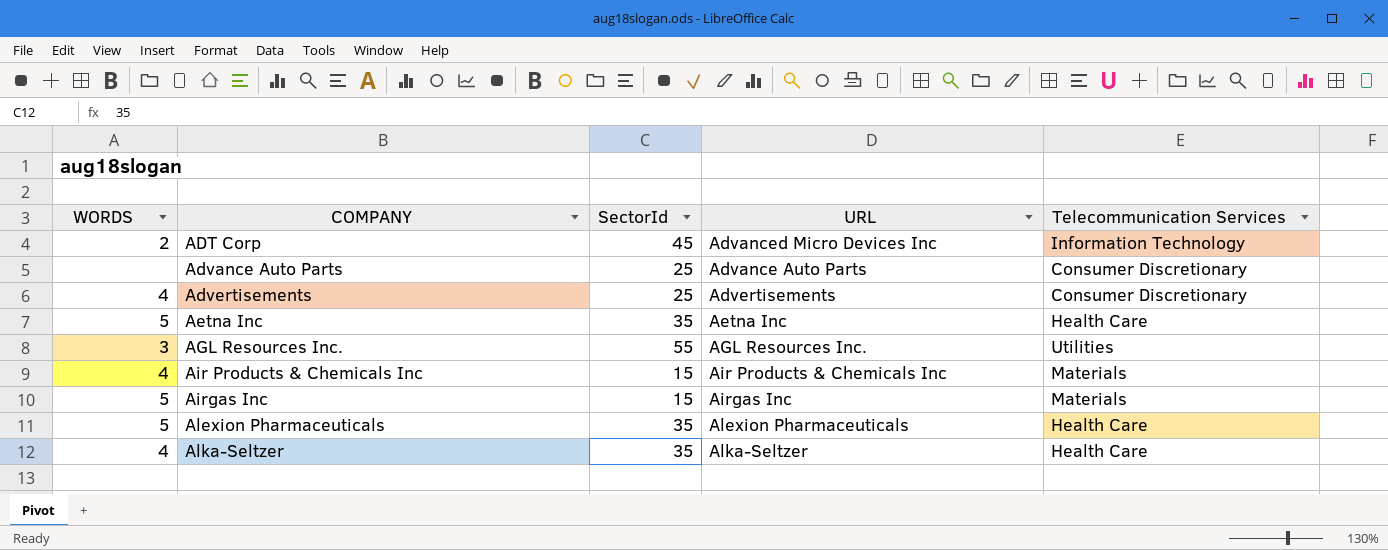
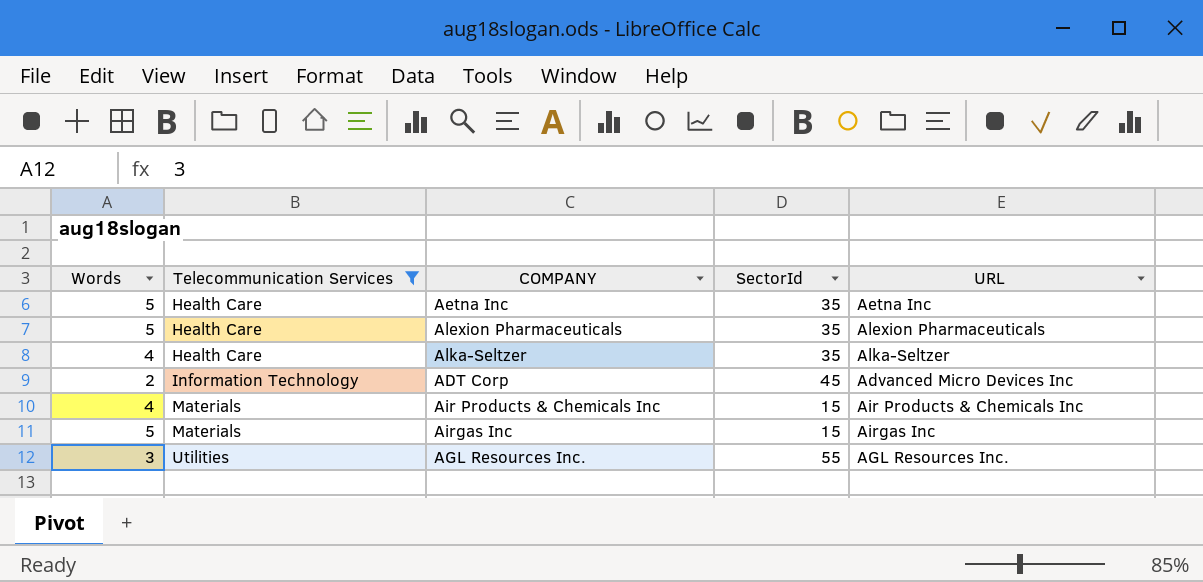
filter: none -> Telecommunication Services != Consumer Discretionary
row order: COMPANY ascending -> Telecommunication Services ascending
column name: WORDS -> Words
column Telecommunication Services | position: 5 -> 2

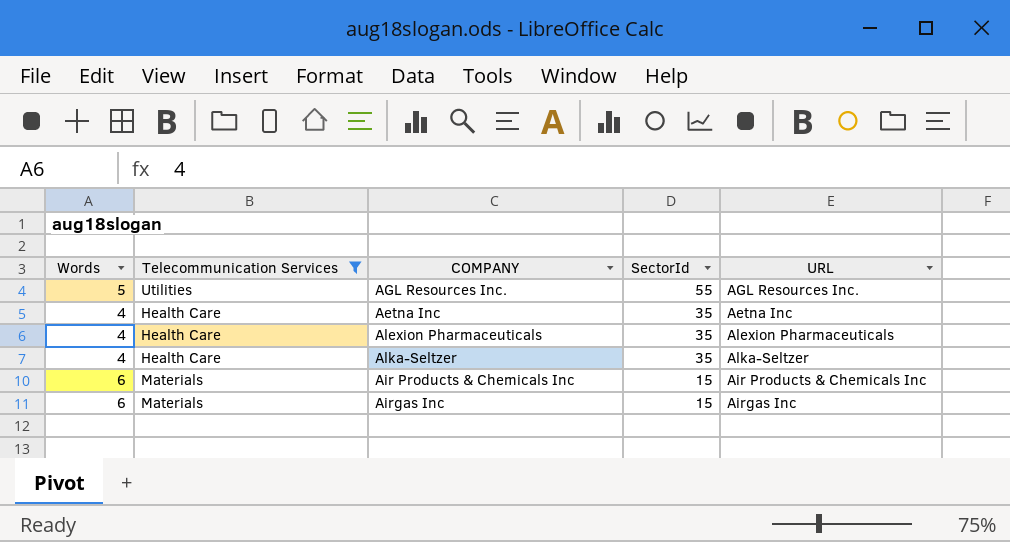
row order: Telecommunication Services ascending -> SectorId descending
row ADT Corp: 2 | Information Technology | 45 | Advanced Micro Devices Inc -> none
AGL Resources Inc. | Words: 3 -> 5
Aetna Inc | Words: 5 -> 4
Alexion Pharmaceuticals | Words: 5 -> 4
Air Products & Chemicals Inc | Words: 4 -> 6
Airgas Inc | Words: 5 -> 6

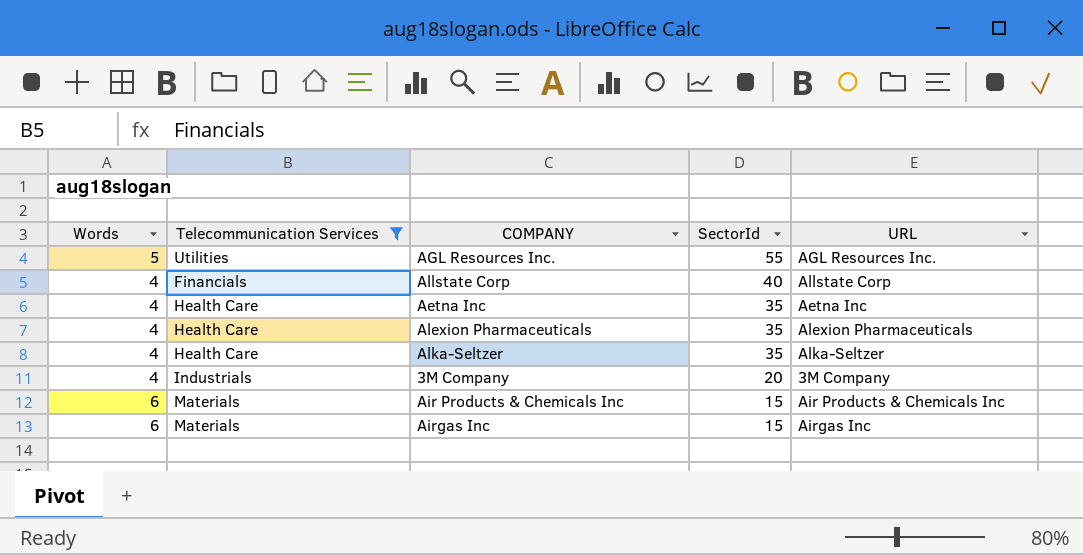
row Allstate Corp: none -> 4 | Financials | 40 | Allstate Corp
row 3M Company: none -> 4 | Industrials | 20 | 3M Company

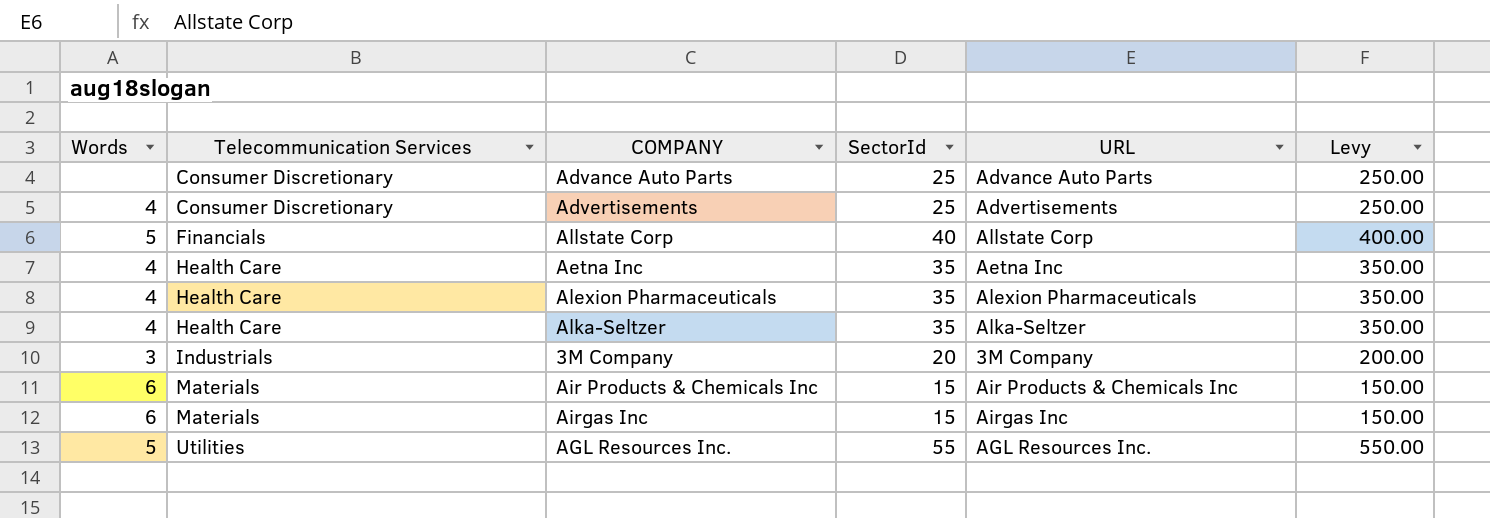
filter: Telecommunication Services != Consumer Discretionary -> none
row order: SectorId descending -> Telecommunication Services ascending
column Levy | formula: none -> [SectorId] * 10
Allstate Corp | Words: 4 -> 5
3M Company | Words: 4 -> 3

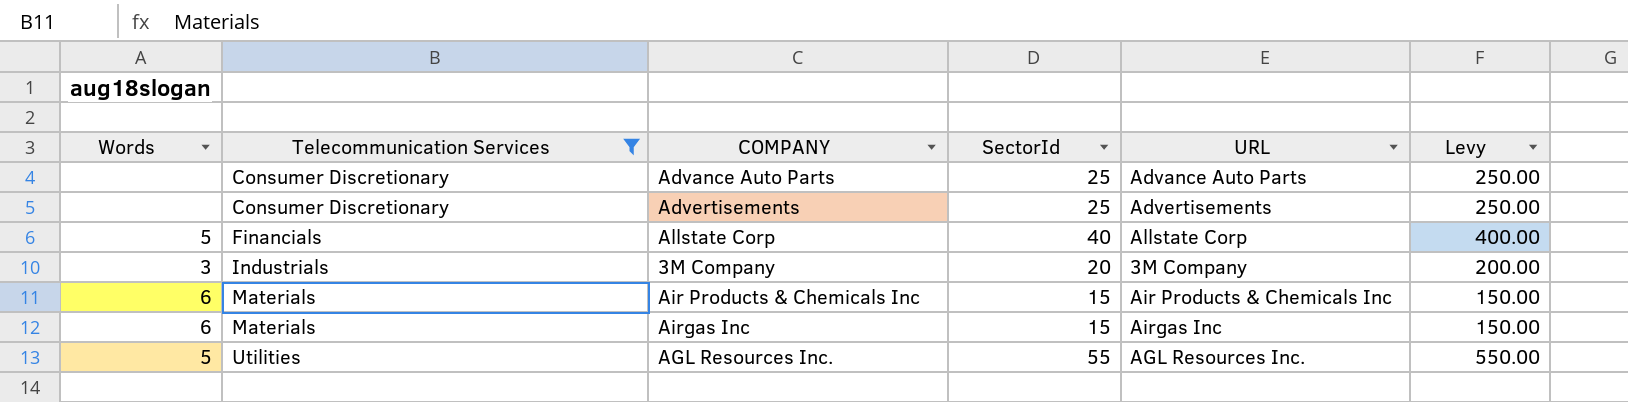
filter: none -> Telecommunication Services != Health Care
Advertisements | Words: 4 -> none

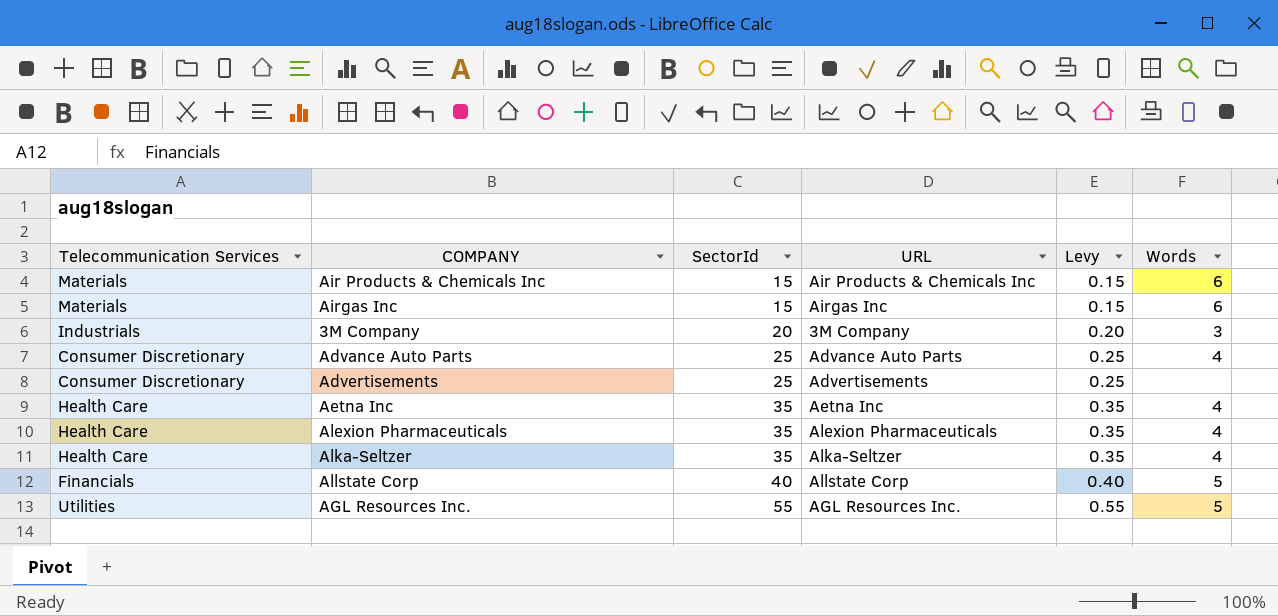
filter: Telecommunication Services != Health Care -> none
row order: Telecommunication Services ascending -> SectorId ascending
column Levy | formula: [SectorId] * 10 -> [SectorId] * 0.01
column Words | position: 1 -> 6
Advance Auto Parts | Words: none -> 4

